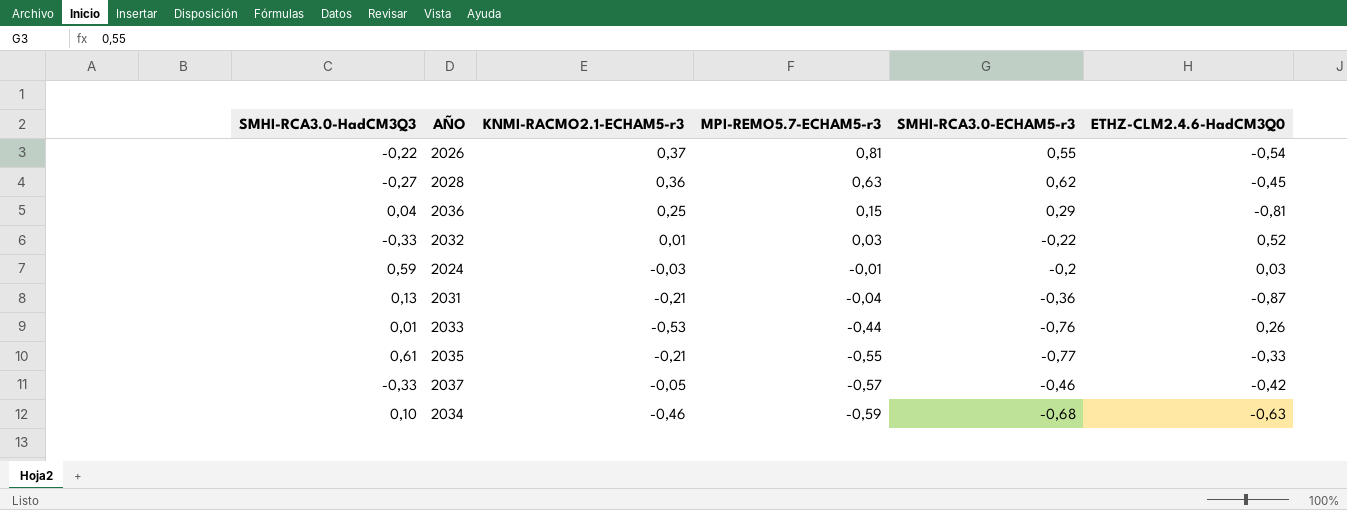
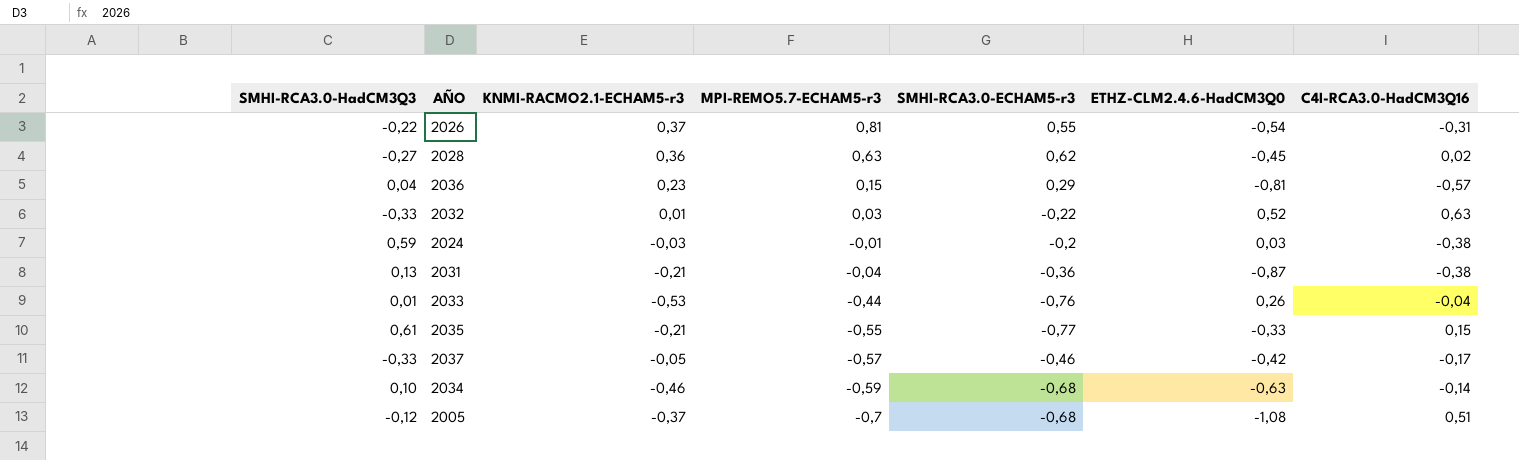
column C4I-RCA3.0-HadCM3Q16 | position: none -> 7
2036 | KNMI-RACMO2.1-ECHAM5-r3: 0,25 -> 0,23
row 2005: none -> -0,12 | -0,37 | -0,7 | -0,68 | -1,08 | 0,51

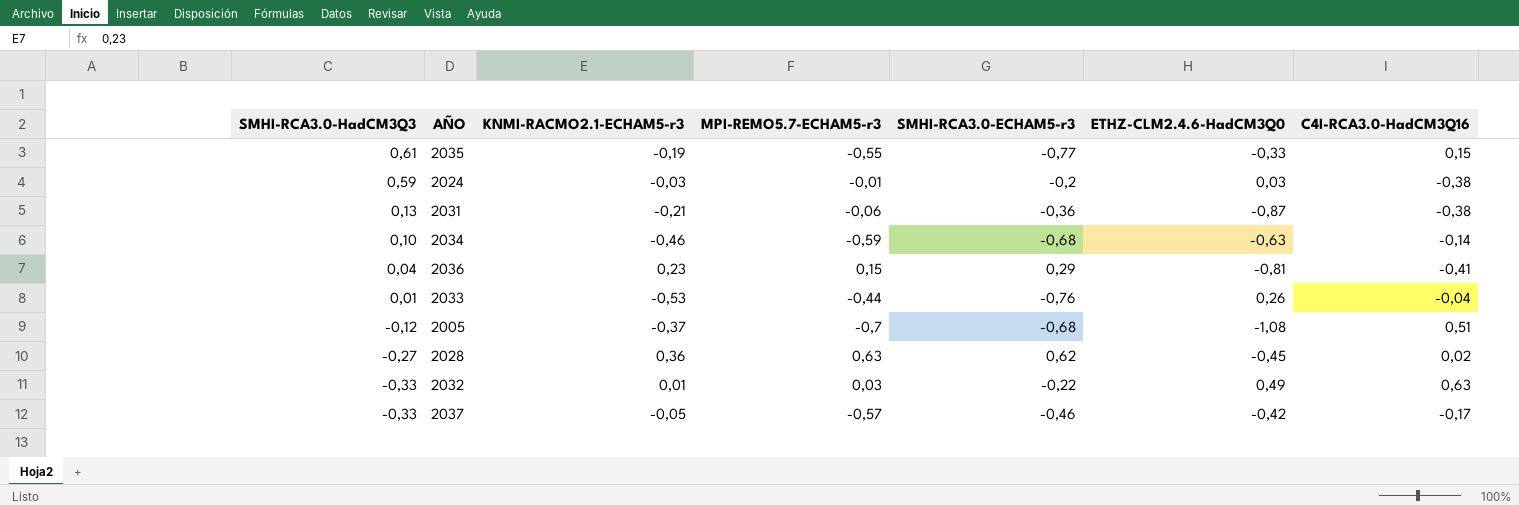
row order: MPI-REMO5.7-ECHAM5-r3 descending -> SMHI-RCA3.0-HadCM3Q3 descending
row 2026: -0,22 | 0,37 | 0,81 | 0,55 | -0,54 | -0,31 -> none
2035 | KNMI-RACMO2.1-ECHAM5-r3: -0,21 -> -0,19
2031 | MPI-REMO5.7-ECHAM5-r3: -0,04 -> -0,06
2036 | C4I-RCA3.0-HadCM3Q16: -0,57 -> -0,41
2032 | ETHZ-CLM2.4.6-HadCM3Q0: 0,52 -> 0,49

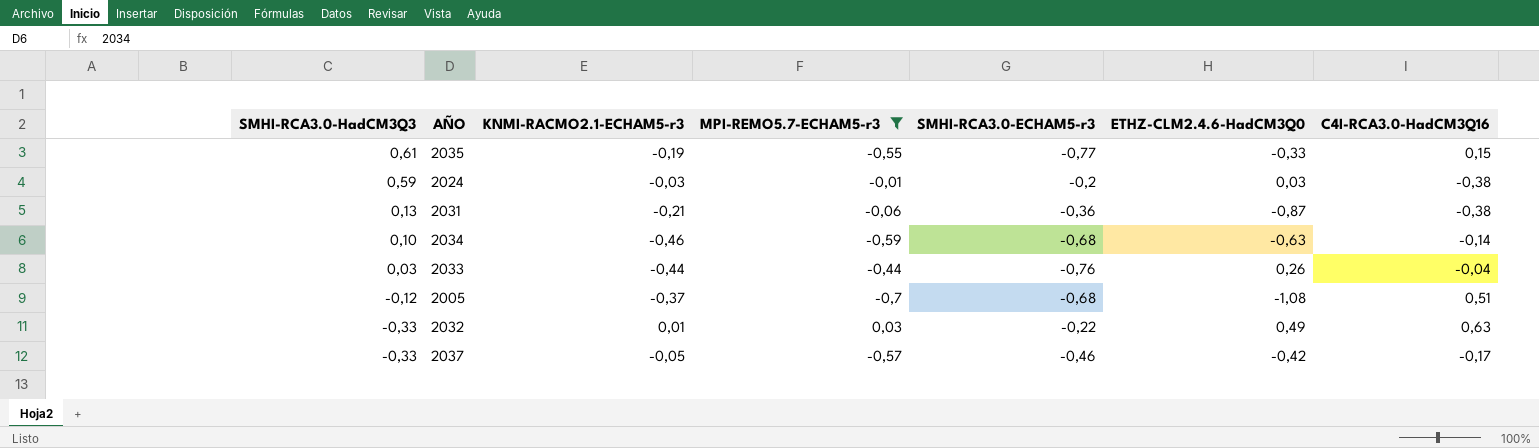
filter: none -> MPI-REMO5.7-ECHAM5-r3 <= 0,03
2033 | SMHI-RCA3.0-HadCM3Q3: 0,01 -> 0,03
2033 | KNMI-RACMO2.1-ECHAM5-r3: -0,53 -> -0,44

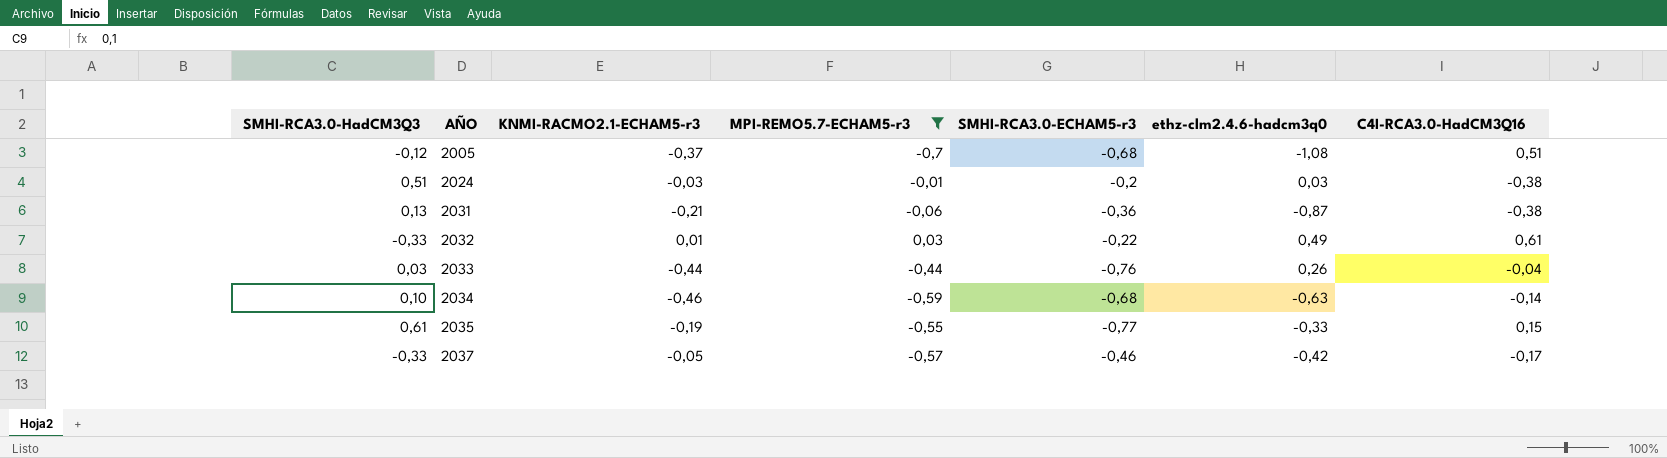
row order: SMHI-RCA3.0-HadCM3Q3 descending -> AÑO ascending
column name: ETHZ-CLM2.4.6-HadCM3Q0 -> ethz-clm2.4.6-hadcm3q0
2024 | SMHI-RCA3.0-HadCM3Q3: 0,59 -> 0,51
2032 | C4I-RCA3.0-HadCM3Q16: 0,63 -> 0,61

